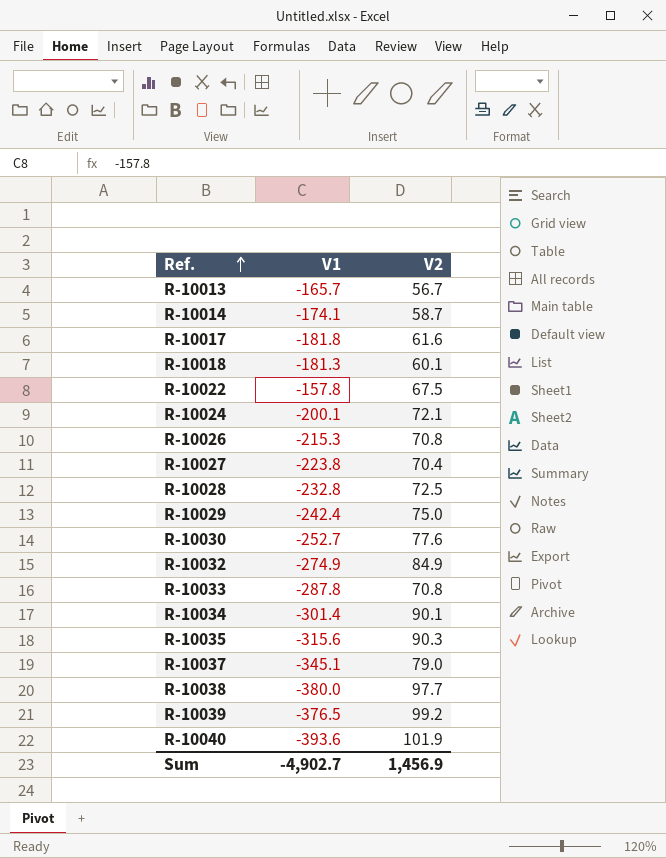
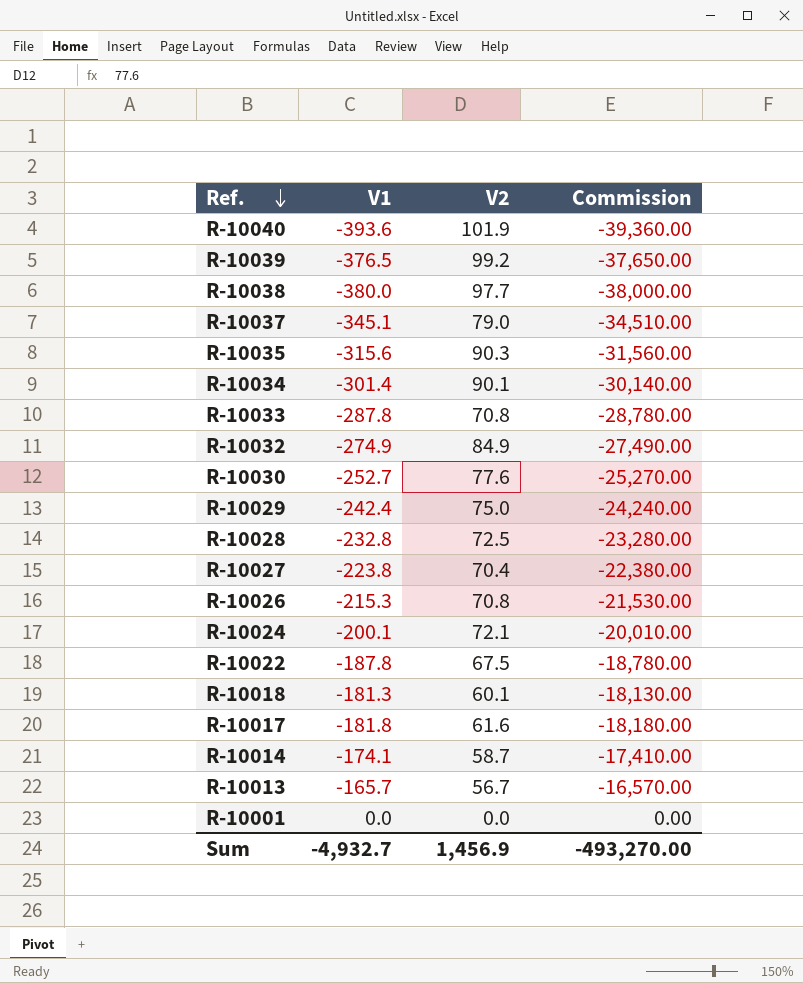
row order: Ref. ascending -> Ref. descending
column Commission | formula: none -> [V1] * 100
R-10022 | V1: -157.8 -> -187.8
row R-10001: none -> 0.0 | 0.0 | 0.00
Sum | V1: -4,902.7 -> -4,932.7

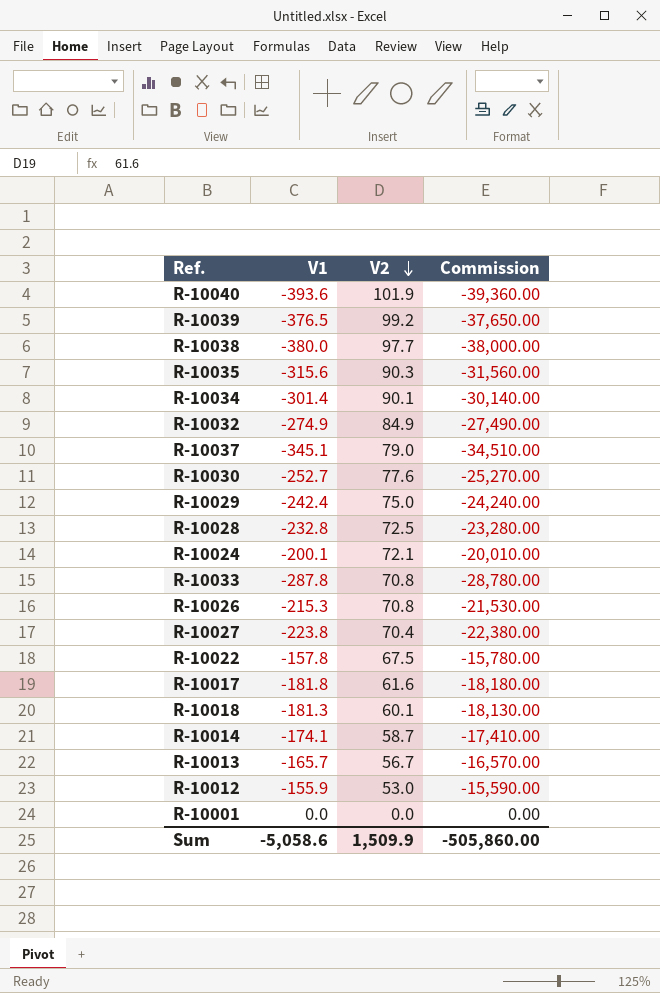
row order: Ref. descending -> V2 descending
R-10022 | V1: -187.8 -> -157.8
R-10022 | Commission: -18,780.00 -> -15,780.00
row R-10012: none -> -155.9 | 53.0 | -15,590.00
Sum | V1: -4,932.7 -> -5,058.6
Sum | V2: 1,456.9 -> 1,509.9
Sum | Commission: -493,270.00 -> -505,860.00

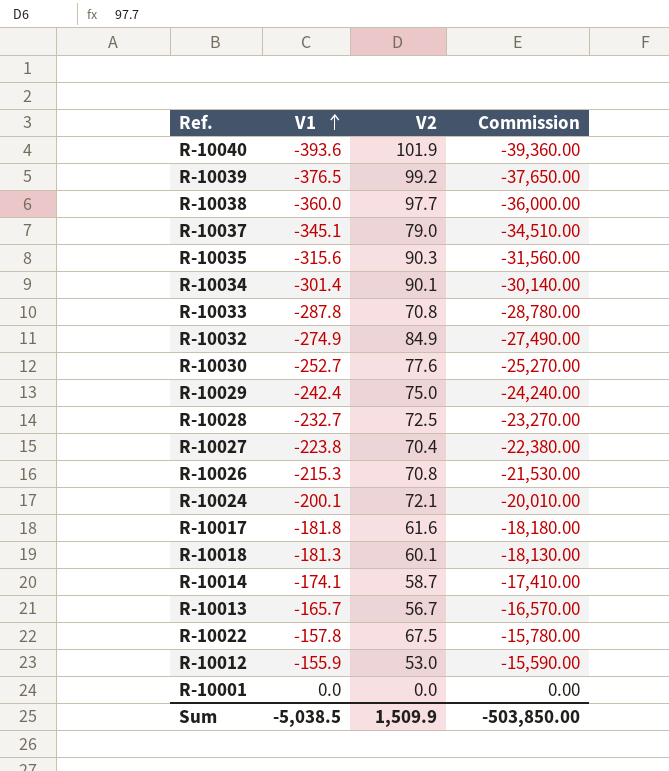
row order: V2 descending -> V1 ascending
R-10038 | V1: -380.0 -> -360.0
R-10038 | Commission: -38,000.00 -> -36,000.00
R-10028 | V1: -232.8 -> -232.7
R-10028 | Commission: -23,280.00 -> -23,270.00
Sum | V1: -5,058.6 -> -5,038.5
Sum | Commission: -505,860.00 -> -503,850.00

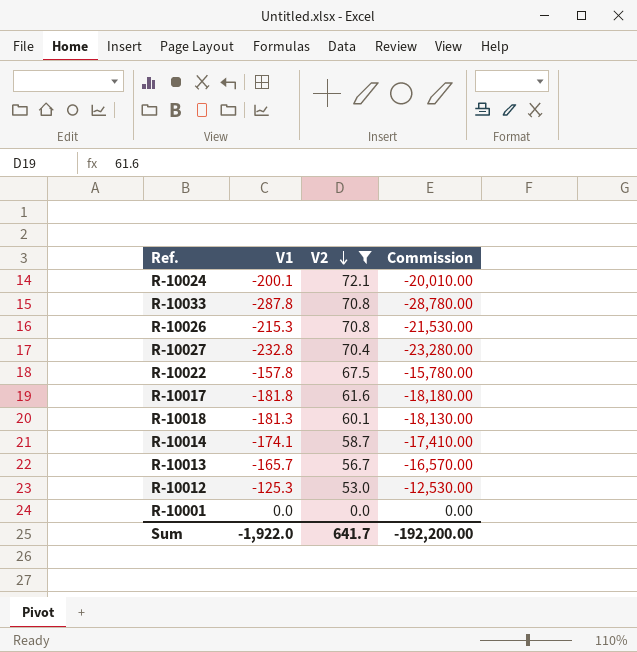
filter: none -> V2 <= 72.1
row order: V1 ascending -> V2 descending
R-10027 | V1: -223.8 -> -232.8
R-10027 | Commission: -22,380.00 -> -23,280.00
R-10012 | V1: -155.9 -> -125.3
R-10012 | Commission: -15,590.00 -> -12,530.00
Sum | V1: -5,038.5 -> -1,922.0
Sum | V2: 1,509.9 -> 641.7
Sum | Commission: -503,850.00 -> -192,200.00

